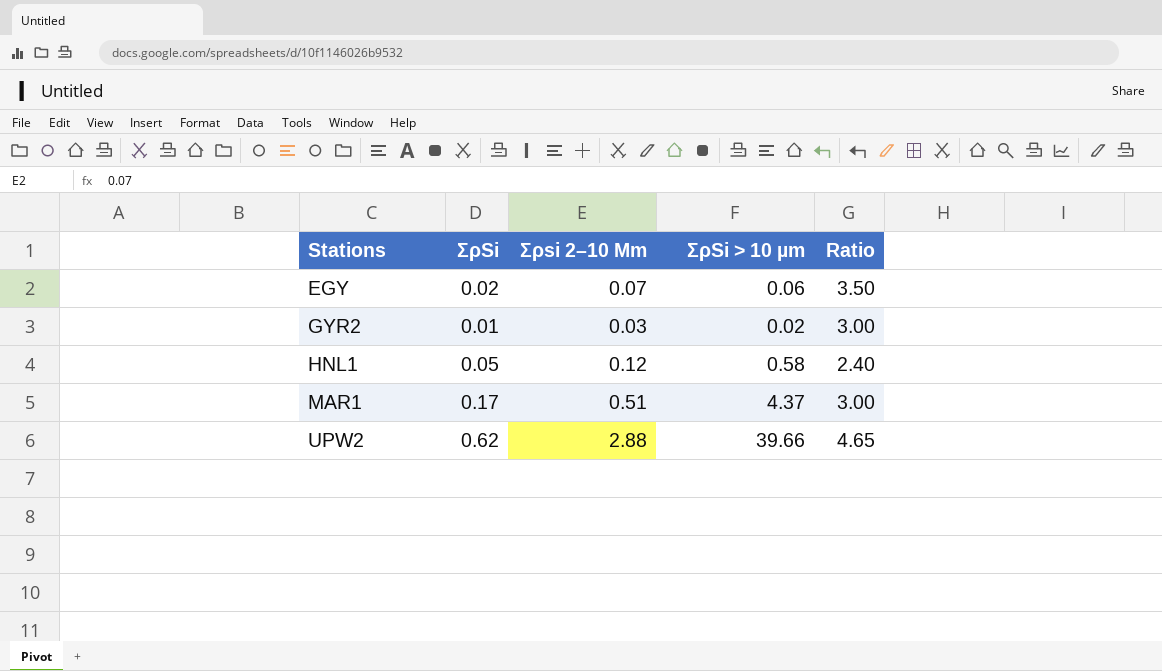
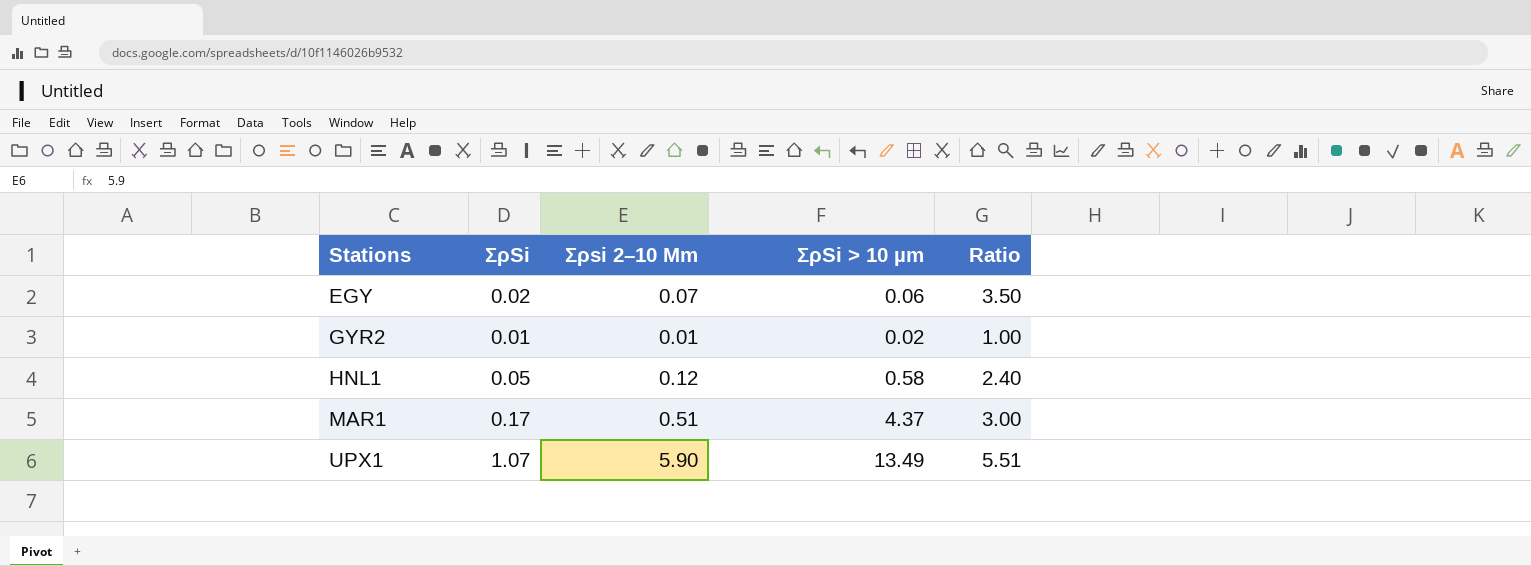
row UPW2: 0.62 | 2.88 | 39.66 | 4.65 -> none
GYR2 | Σρsi 2–10 Μm: 0.03 -> 0.01
GYR2 | Ratio: 3.00 -> 1.00
row UPX1: none -> 1.07 | 5.90 | 13.49 | 5.51

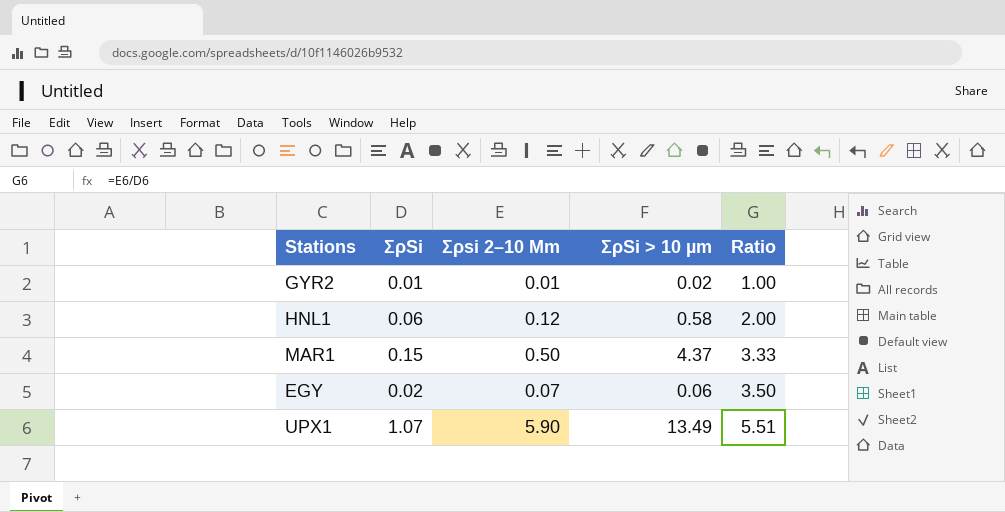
row order: Stations ascending -> Ratio ascending
HNL1 | ΣρSi: 0.05 -> 0.06
HNL1 | Ratio: 2.40 -> 2.00
MAR1 | ΣρSi: 0.17 -> 0.15
MAR1 | Σρsi 2–10 Μm: 0.51 -> 0.50
MAR1 | Ratio: 3.00 -> 3.33

